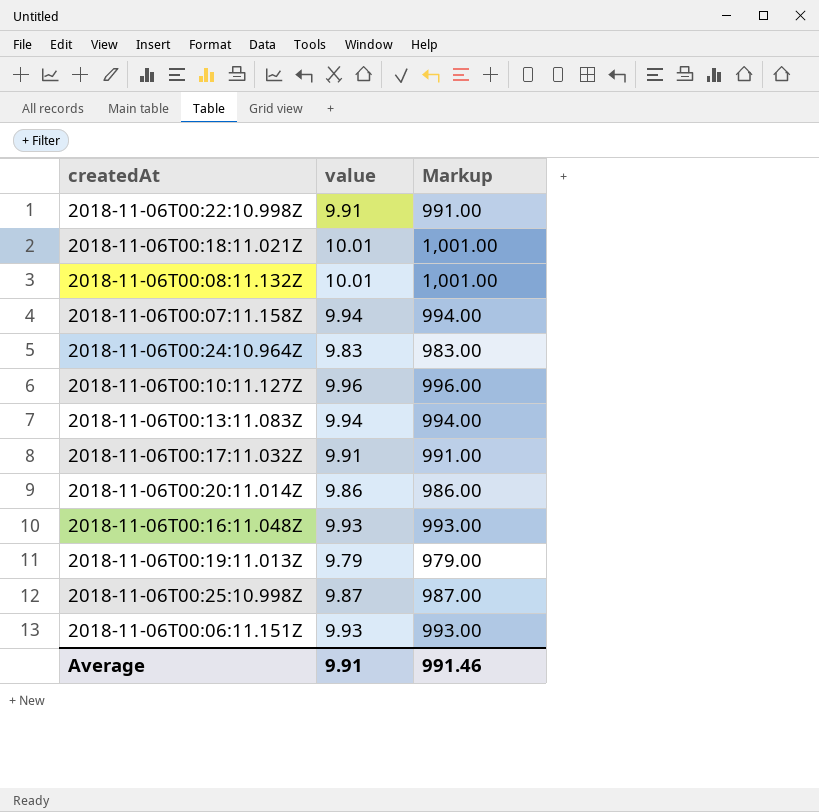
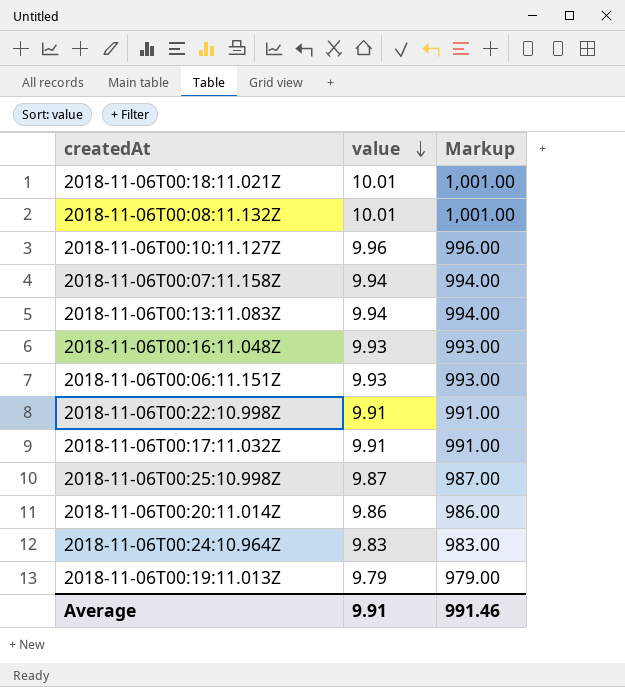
row order: none -> value descending

